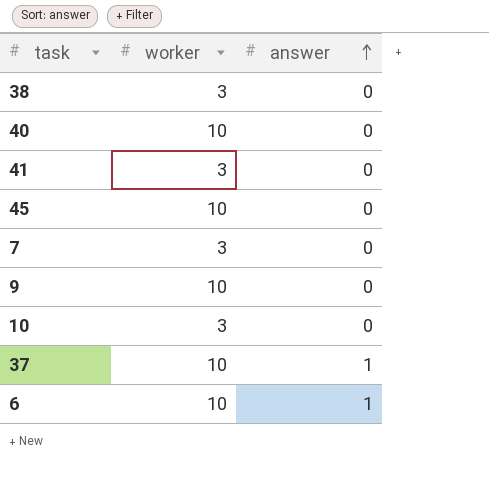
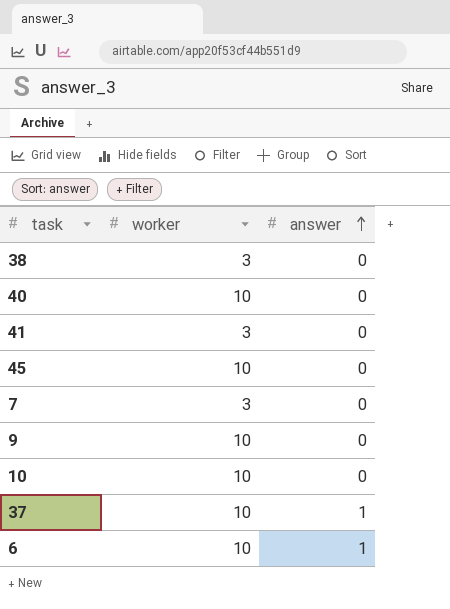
10 | worker: 3 -> 10

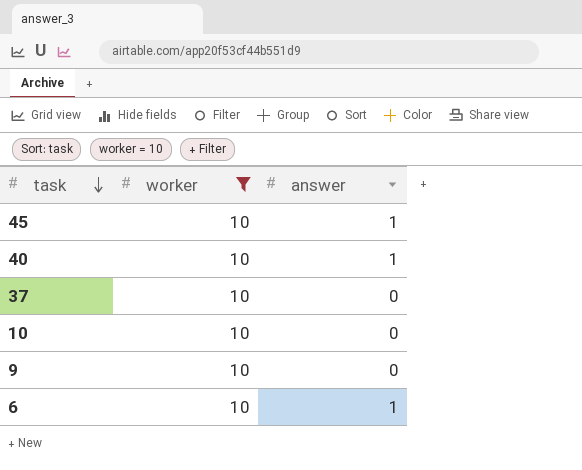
filter: none -> worker = 10
row order: answer ascending -> task descending
45 | answer: 0 -> 1
40 | answer: 0 -> 1
37 | answer: 1 -> 0

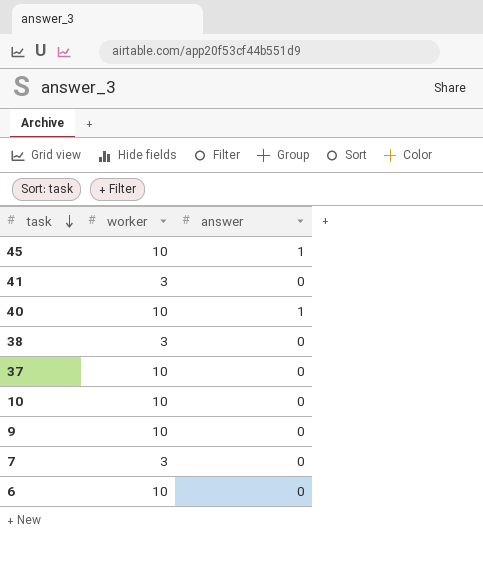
filter: worker = 10 -> none
6 | answer: 1 -> 0

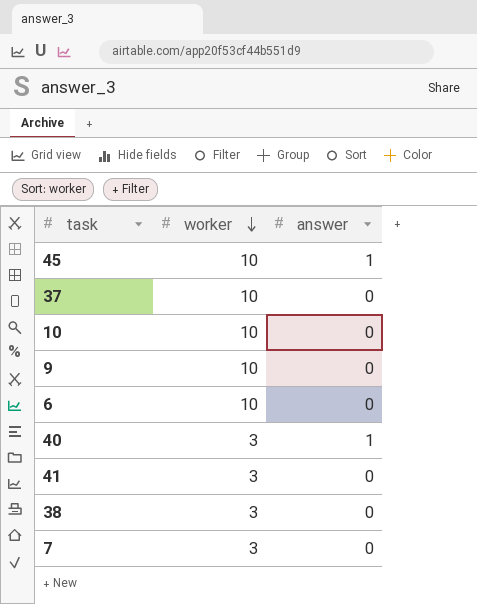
row order: task descending -> worker descending
40 | worker: 10 -> 3

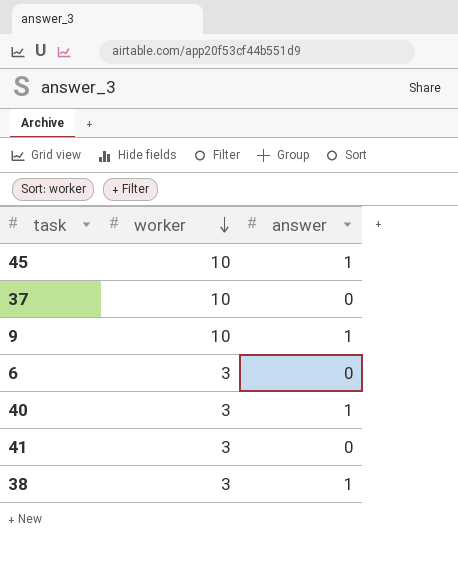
row 10: 10 | 0 -> none
row 7: 3 | 0 -> none
9 | answer: 0 -> 1
6 | worker: 10 -> 3
38 | answer: 0 -> 1

